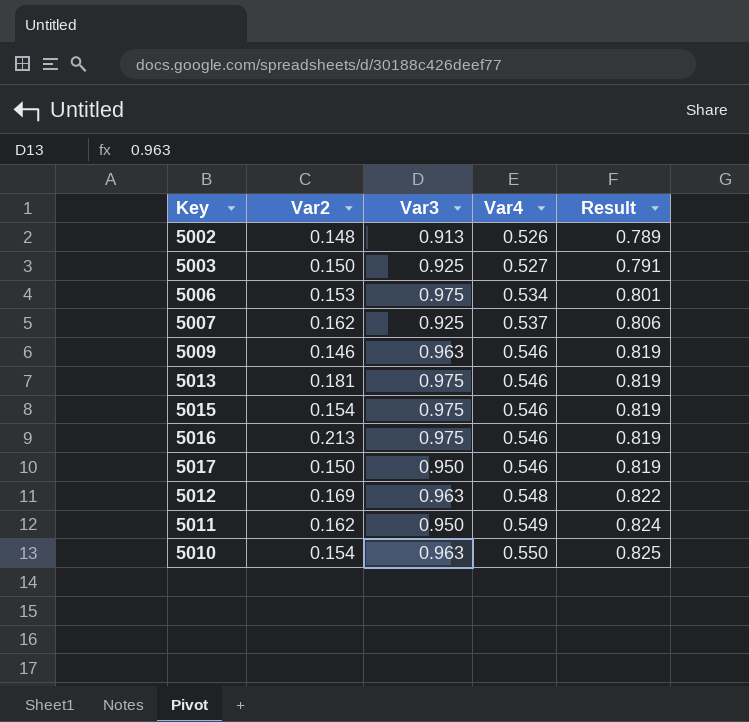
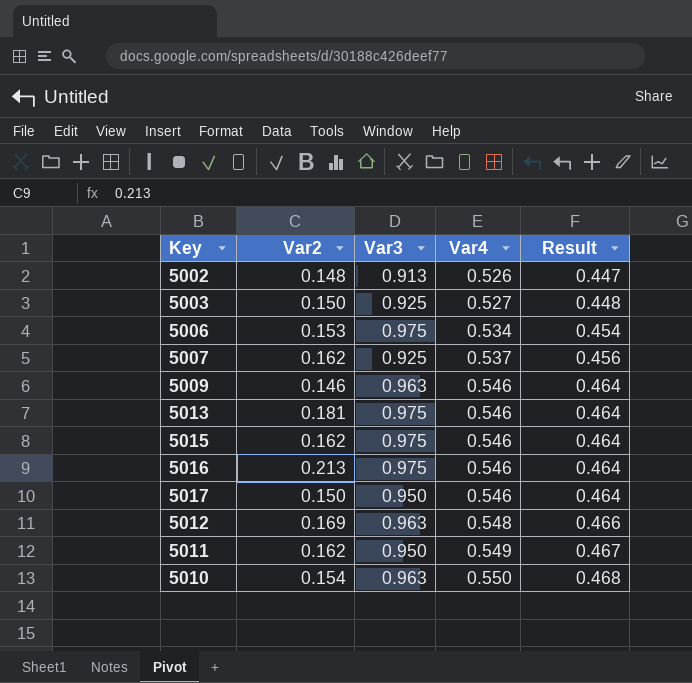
column Result | formula: [Var4] * 1.5 -> [Var4] * 0.85
5015 | Var2: 0.154 -> 0.162

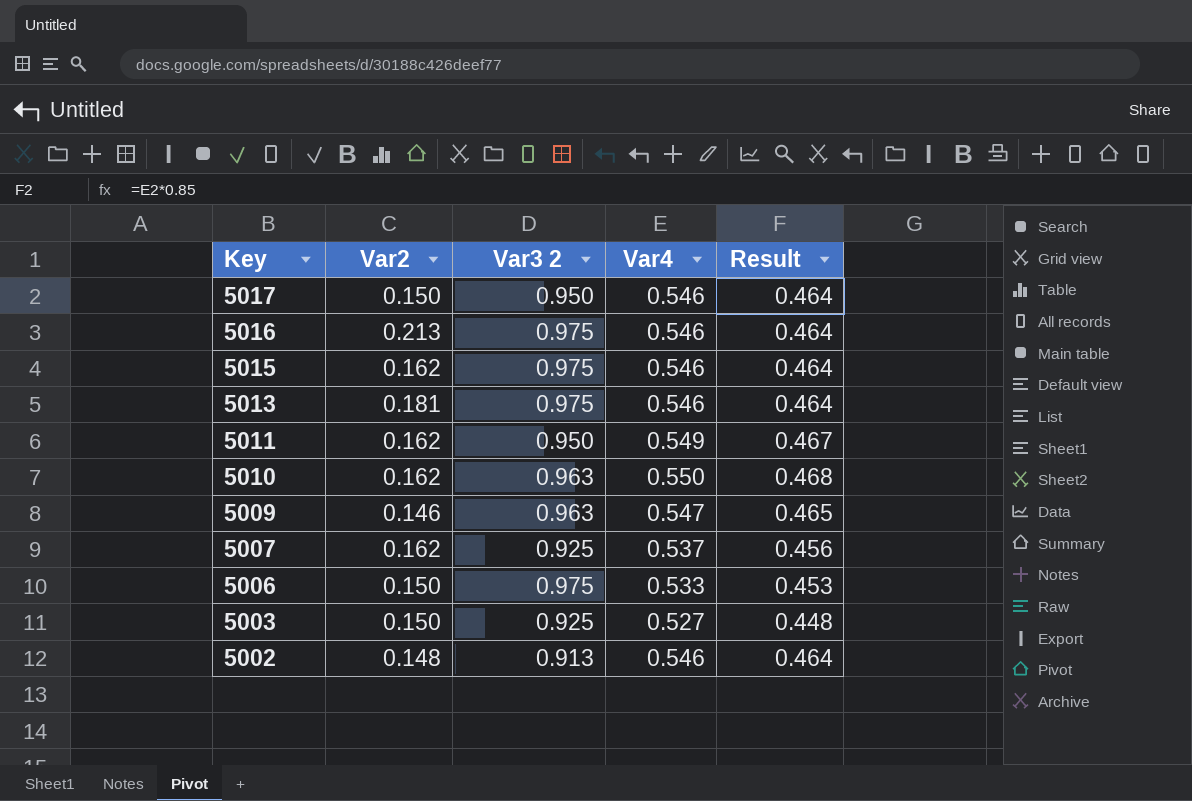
row order: Var4 ascending -> Key descending
column name: Var3 -> Var3 2
row 5012: 0.169 | 0.963 | 0.548 | 0.466 -> none
5010 | Var2: 0.154 -> 0.162
5009 | Var4: 0.546 -> 0.547
5009 | Result: 0.464 -> 0.465
5006 | Var2: 0.153 -> 0.150
5006 | Var4: 0.534 -> 0.533
5006 | Result: 0.454 -> 0.453
5002 | Var4: 0.526 -> 0.546
5002 | Result: 0.447 -> 0.464

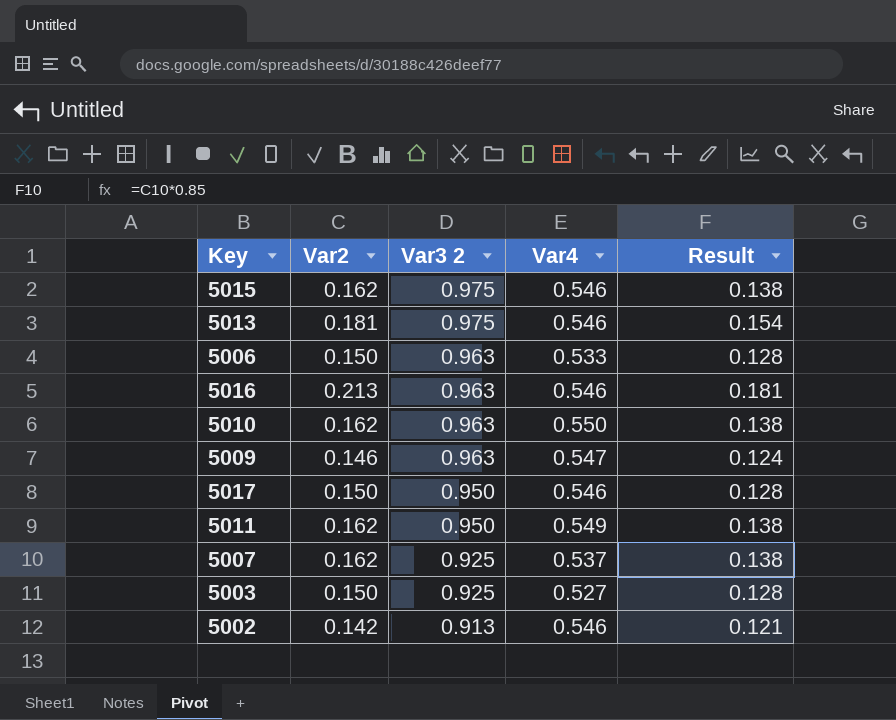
row order: Key descending -> Var3 2 descending
column Result | formula: [Var4] * 0.85 -> [Var2] * 0.85
5006 | Var3 2: 0.975 -> 0.963
5016 | Var3 2: 0.975 -> 0.963
5002 | Var2: 0.148 -> 0.142

